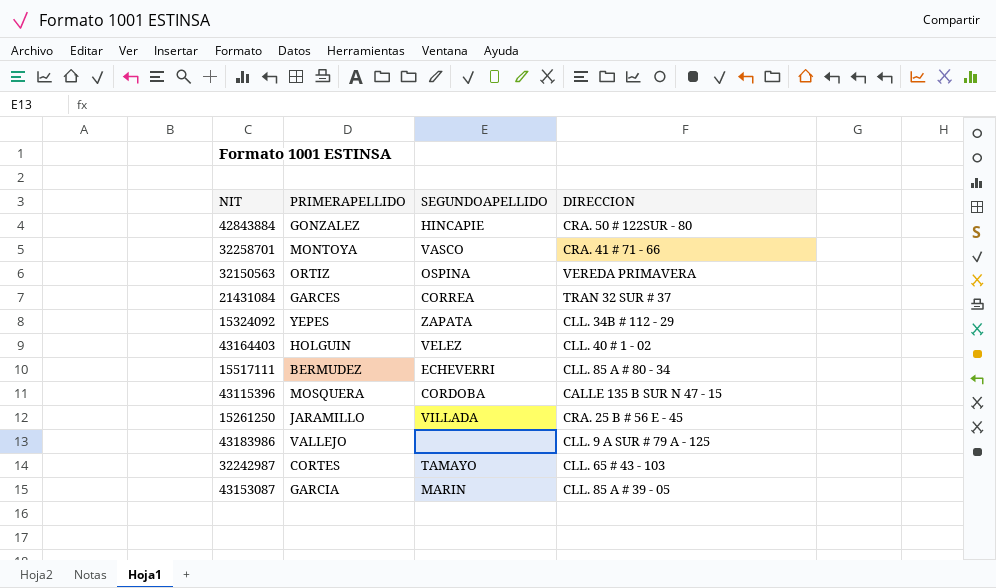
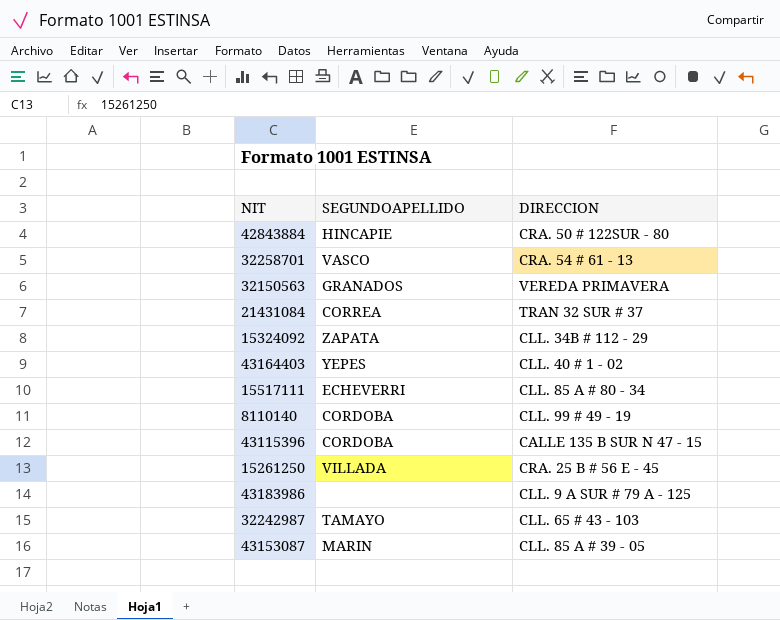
column PRIMERAPELLIDO | position: 2 -> none
32258701 | DIRECCION: CRA. 41 # 71 - 66 -> CRA. 54 # 61 - 13
32150563 | SEGUNDOAPELLIDO: OSPINA -> GRANADOS
43164403 | SEGUNDOAPELLIDO: VELEZ -> YEPES
row 8110140: none -> CORDOBA | CLL. 99 # 49 - 19

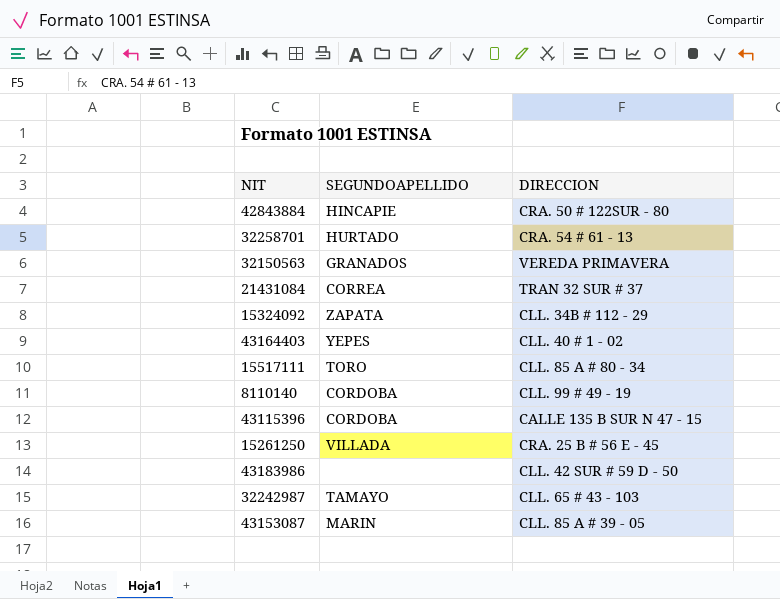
32258701 | SEGUNDOAPELLIDO: VASCO -> HURTADO
15517111 | SEGUNDOAPELLIDO: ECHEVERRI -> TORO
43183986 | DIRECCION: CLL. 9 A SUR # 79 A - 125 -> CLL. 42 SUR # 59 D - 50

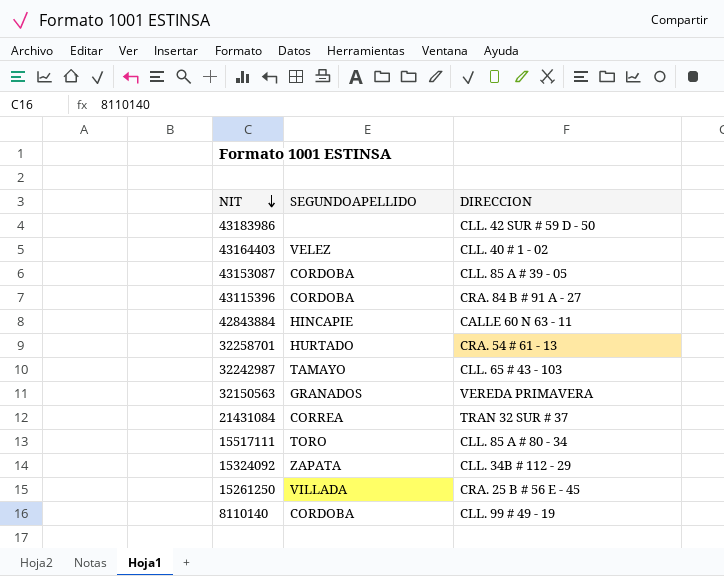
row order: none -> NIT descending
43164403 | SEGUNDOAPELLIDO: YEPES -> VELEZ
43153087 | SEGUNDOAPELLIDO: MARIN -> CORDOBA
43115396 | DIRECCION: CALLE 135 B SUR N 47 - 15 -> CRA. 84 B # 91 A - 27
42843884 | DIRECCION: CRA. 50 # 122SUR - 80 -> CALLE 60 N 63 - 11

